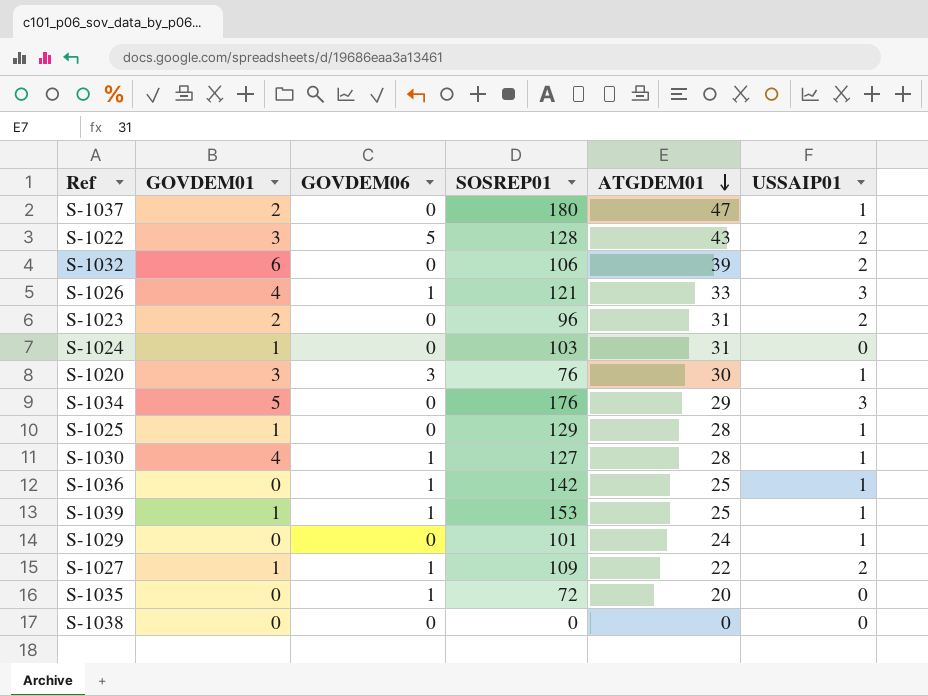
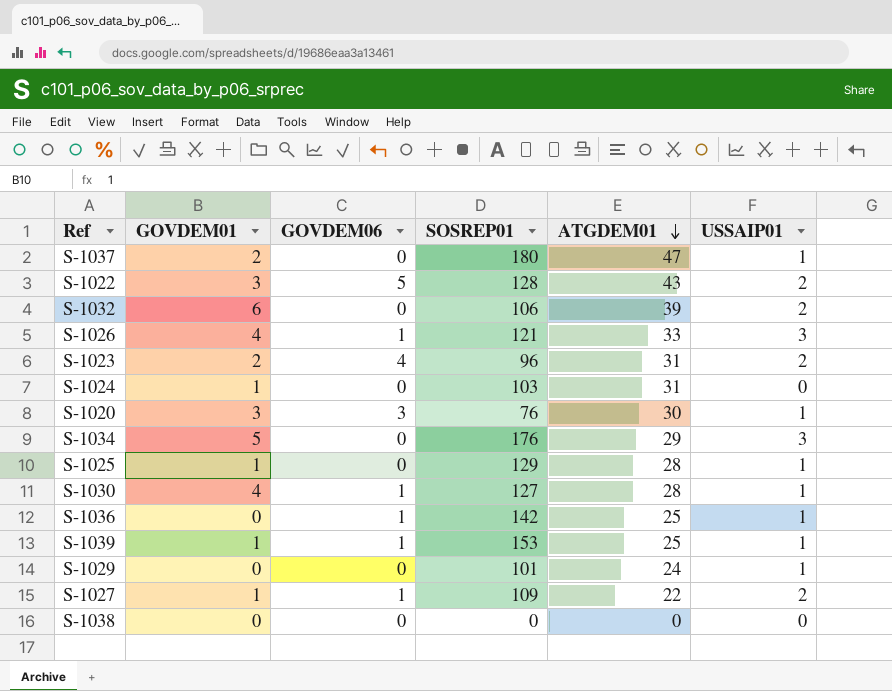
row S-1035: 0 | 1 | 72 | 20 | 0 -> none
S-1023 | GOVDEM06: 0 -> 4

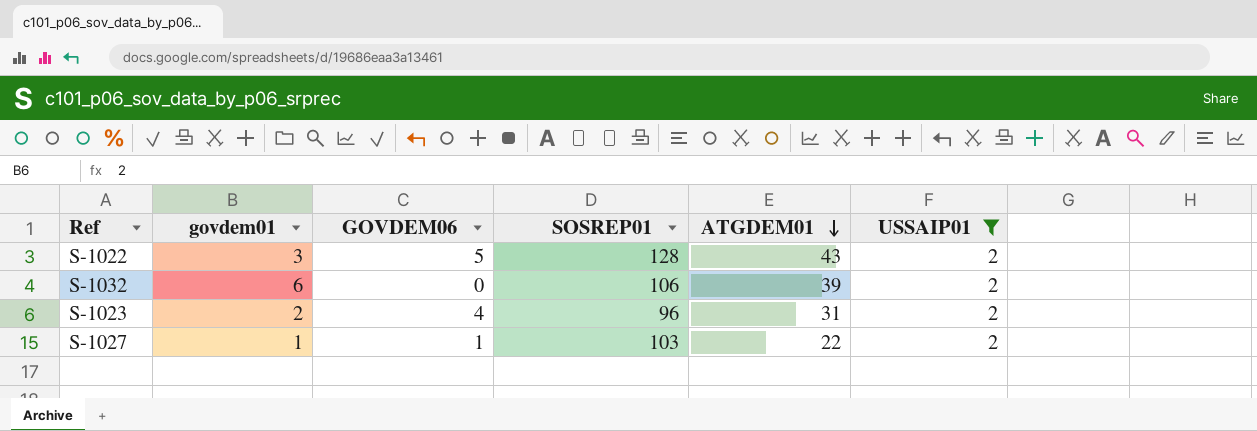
filter: none -> USSAIP01 = 2
column name: GOVDEM01 -> govdem01
S-1027 | SOSREP01: 109 -> 103

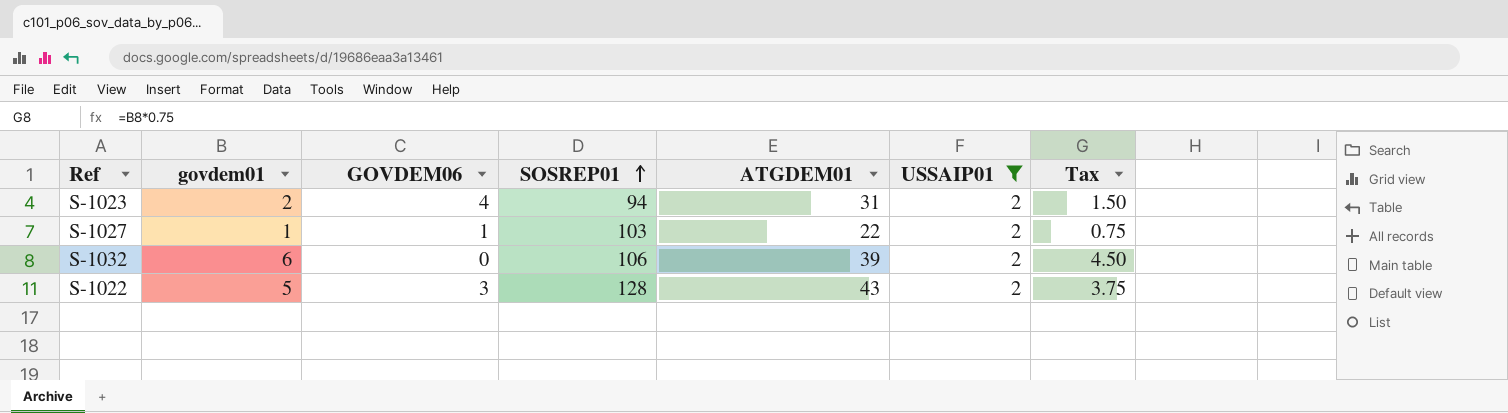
row order: ATGDEM01 descending -> SOSREP01 ascending
column Tax | formula: none -> [govdem01] * 0.75
S-1023 | SOSREP01: 96 -> 94
S-1022 | govdem01: 3 -> 5
S-1022 | GOVDEM06: 5 -> 3

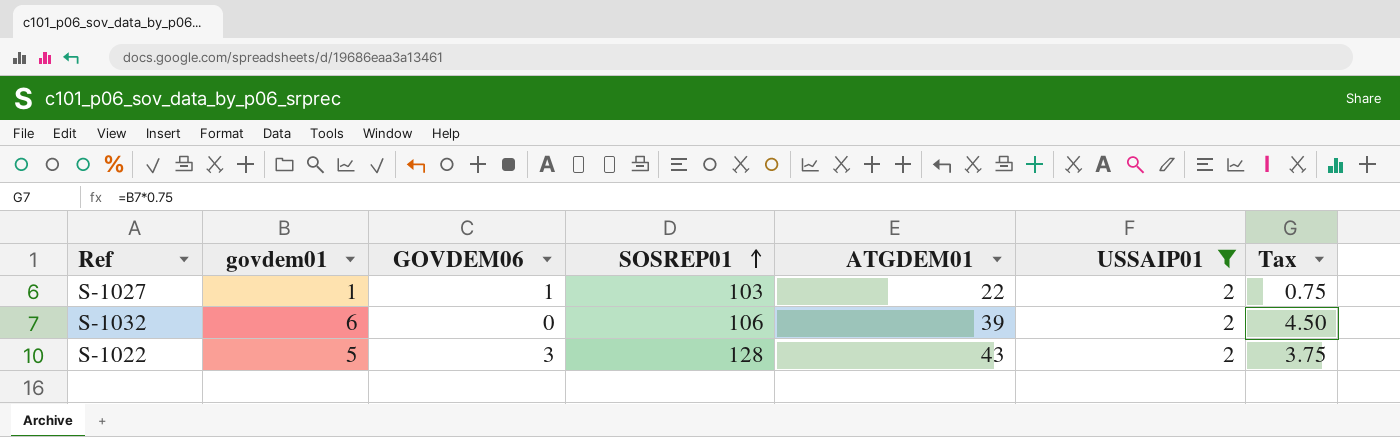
row S-1023: 2 | 4 | 94 | 31 | 2 | 1.50 -> none

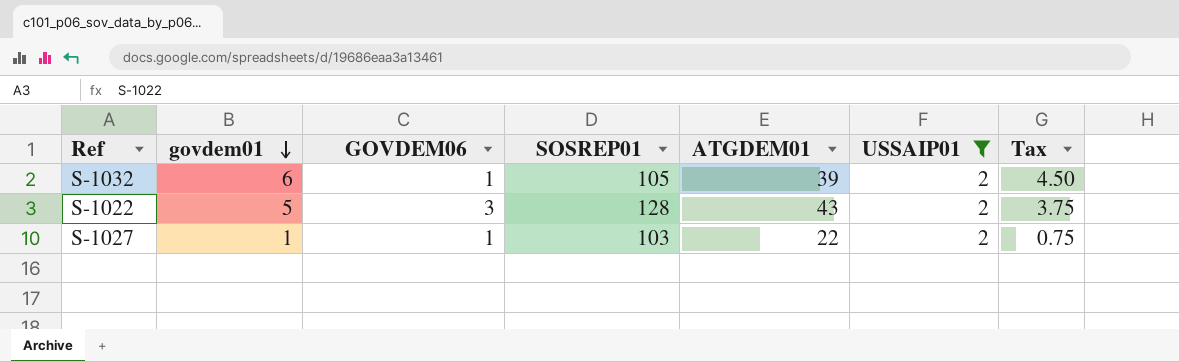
row order: SOSREP01 ascending -> govdem01 descending
S-1032 | GOVDEM06: 0 -> 1
S-1032 | SOSREP01: 106 -> 105

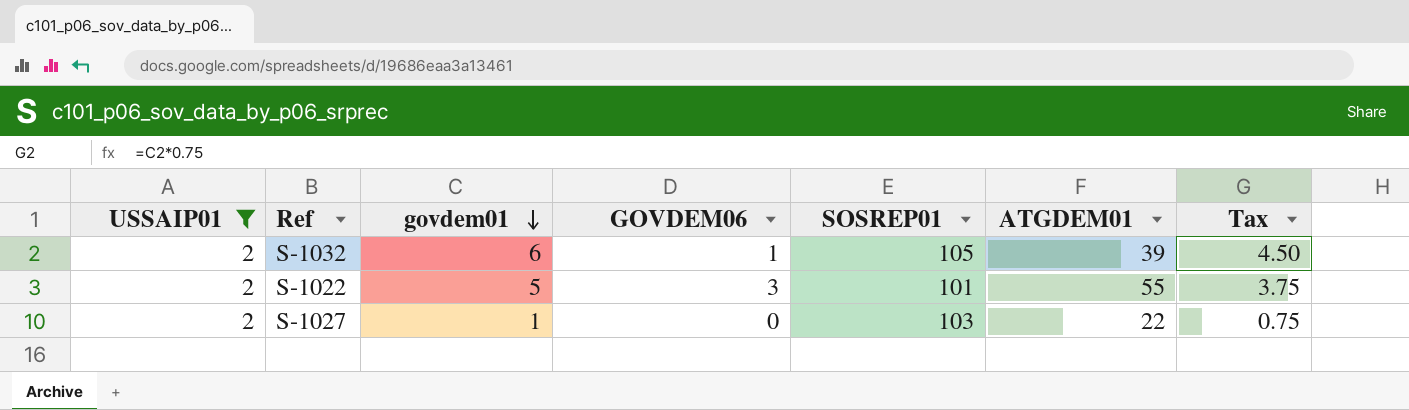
column USSAIP01 | position: 6 -> 1
S-1022 | SOSREP01: 128 -> 101
S-1022 | ATGDEM01: 43 -> 55
S-1027 | GOVDEM06: 1 -> 0

